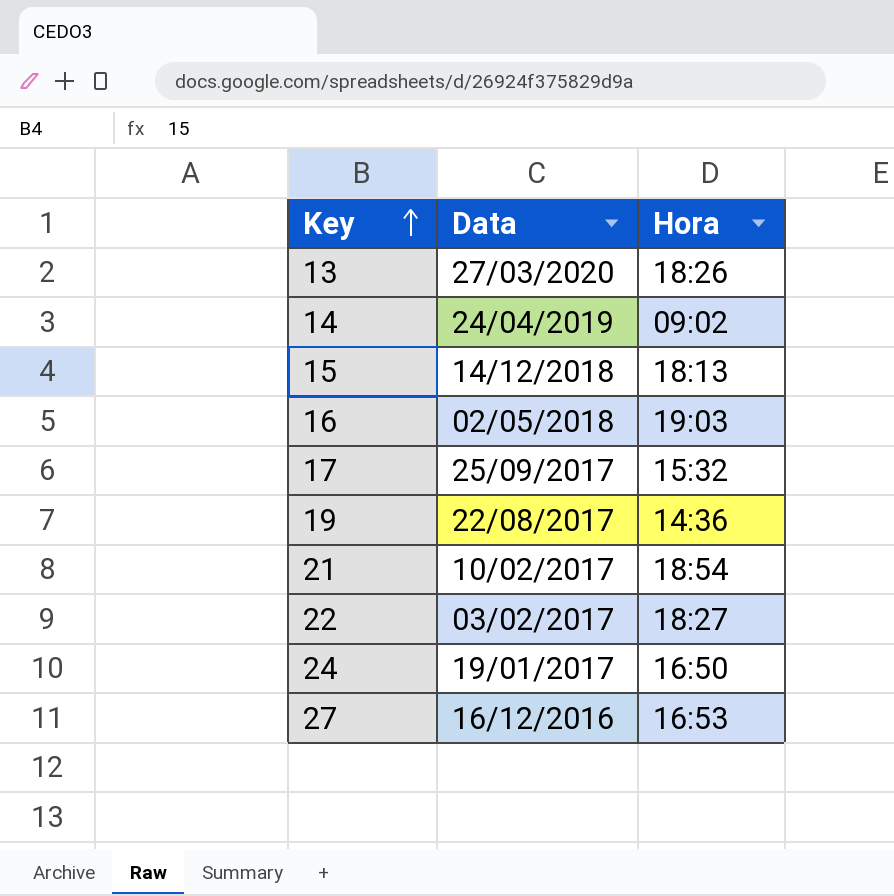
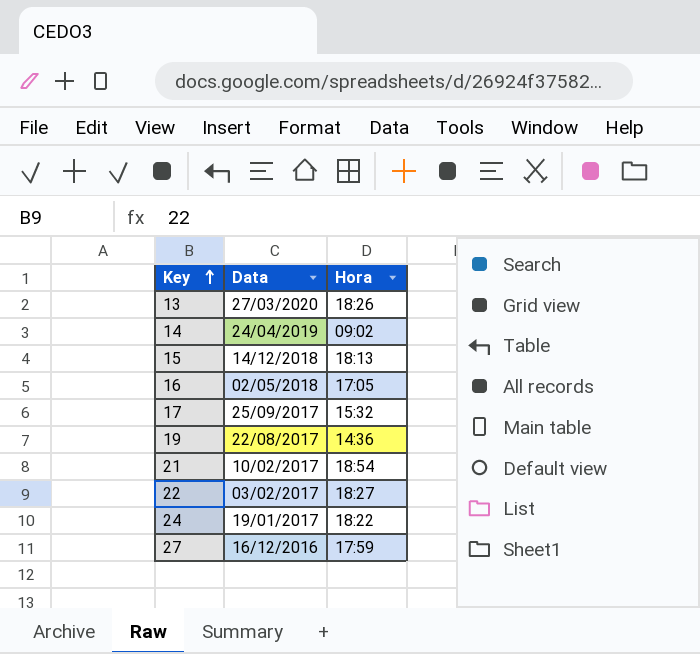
16 | Hora: 19:03 -> 17:05
24 | Hora: 16:50 -> 18:22
27 | Hora: 16:53 -> 17:59

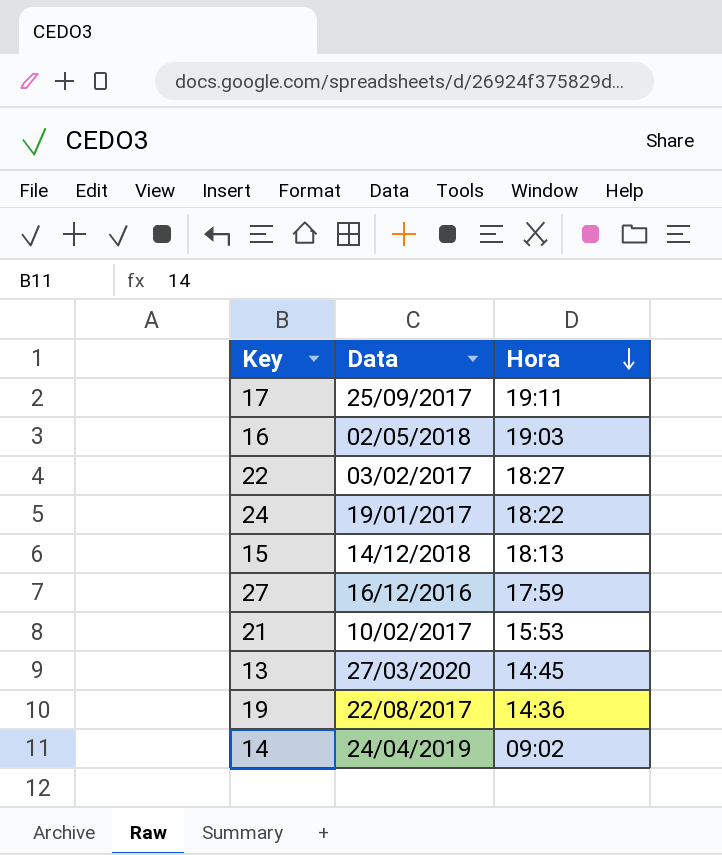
row order: Key ascending -> Hora descending
17 | Hora: 15:32 -> 19:11
16 | Hora: 17:05 -> 19:03
21 | Hora: 18:54 -> 15:53
13 | Hora: 18:26 -> 14:45

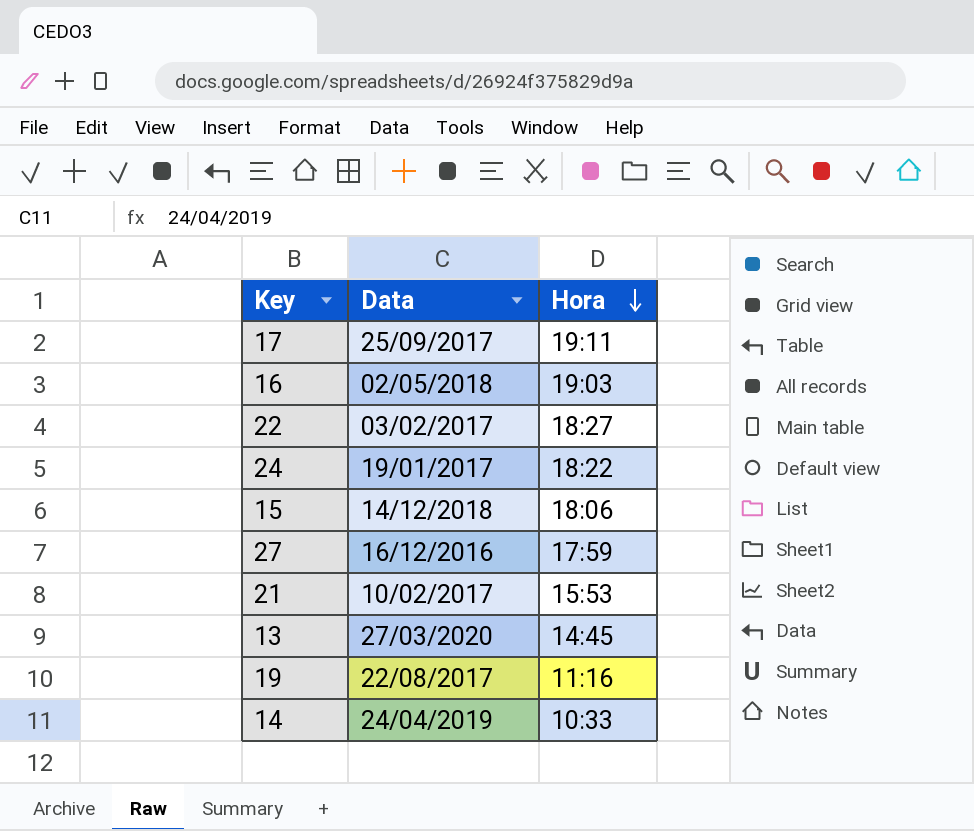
15 | Hora: 18:13 -> 18:06
19 | Hora: 14:36 -> 11:16
14 | Hora: 09:02 -> 10:33

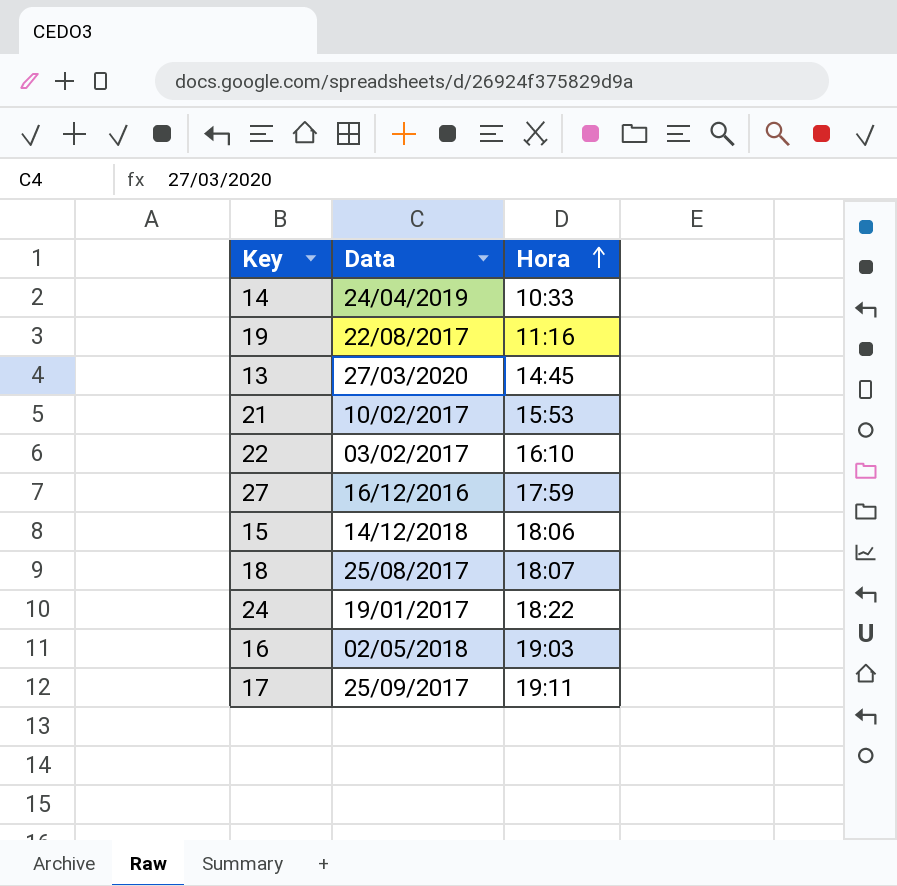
row order: Hora descending -> Hora ascending
22 | Hora: 18:27 -> 16:10
row 18: none -> 25/08/2017 | 18:07

